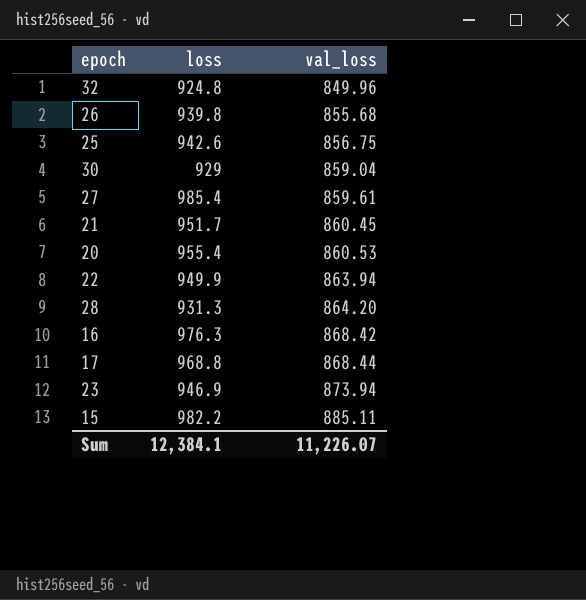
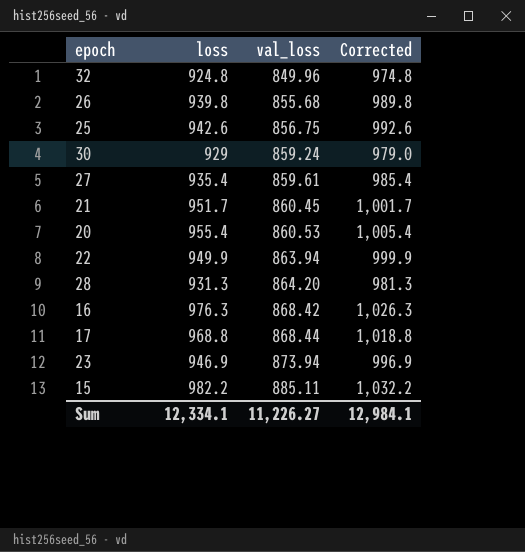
column Corrected | formula: none -> [loss] + 50
30 | val_loss: 859.04 -> 859.24
27 | loss: 985.4 -> 935.4
Sum | loss: 12,384.1 -> 12,334.1
Sum | val_loss: 11,226.07 -> 11,226.27

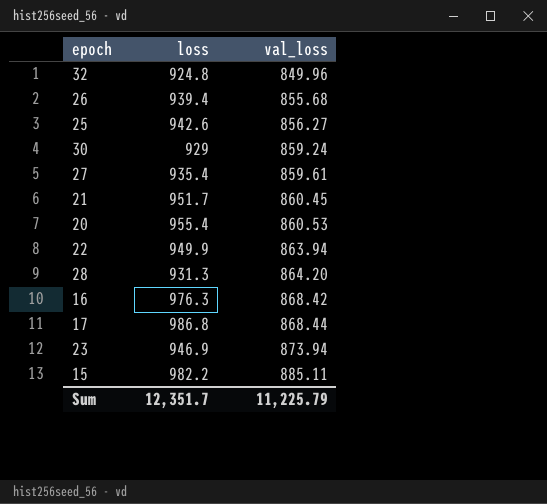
column Corrected | formula: [loss] + 50 -> none
26 | loss: 939.8 -> 939.4
25 | val_loss: 856.75 -> 856.27
17 | loss: 968.8 -> 986.8
Sum | loss: 12,334.1 -> 12,351.7
Sum | val_loss: 11,226.27 -> 11,225.79

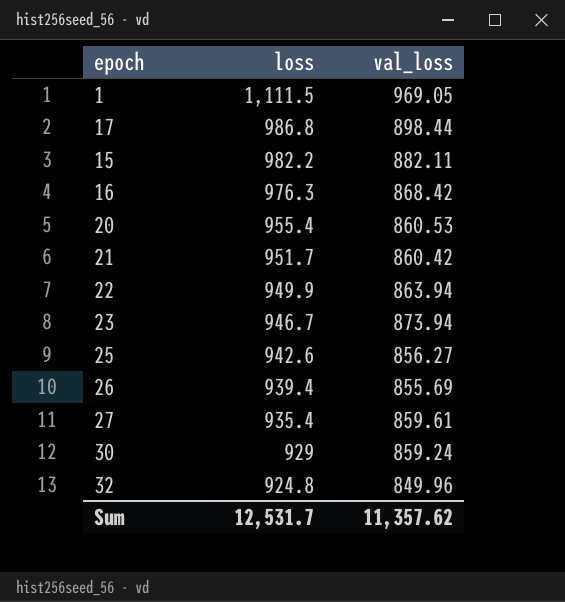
row order: val_loss ascending -> loss descending
row 28: 931.3 | 864.20 -> none
row 1: none -> 1,111.5 | 969.05
17 | val_loss: 868.44 -> 898.44
15 | val_loss: 885.11 -> 882.11
21 | val_loss: 860.45 -> 860.42
23 | loss: 946.9 -> 946.7
26 | val_loss: 855.68 -> 855.69
Sum | loss: 12,351.7 -> 12,531.7
Sum | val_loss: 11,225.79 -> 11,357.62

